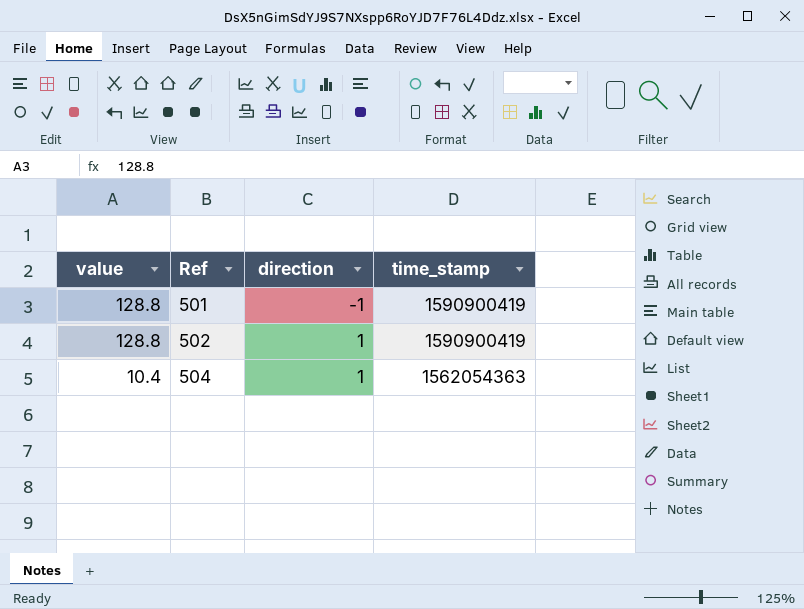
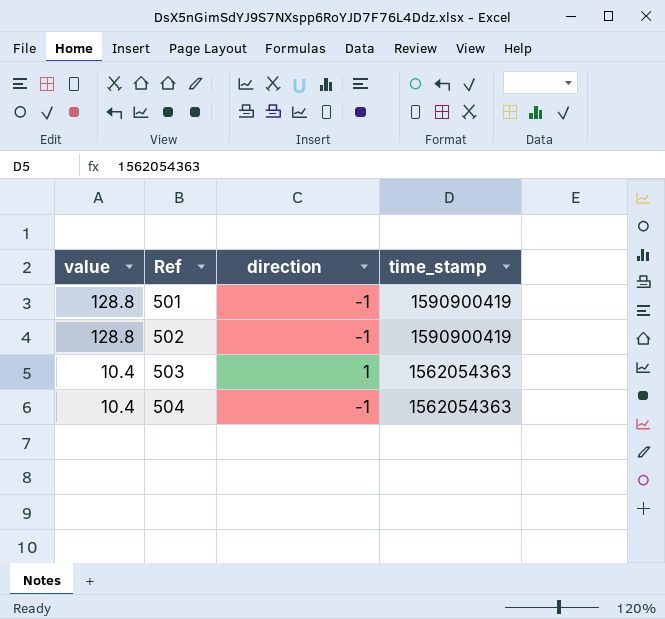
502 | direction: 1 -> -1
row 503: none -> 10.4 | 1 | 1562054363
504 | direction: 1 -> -1

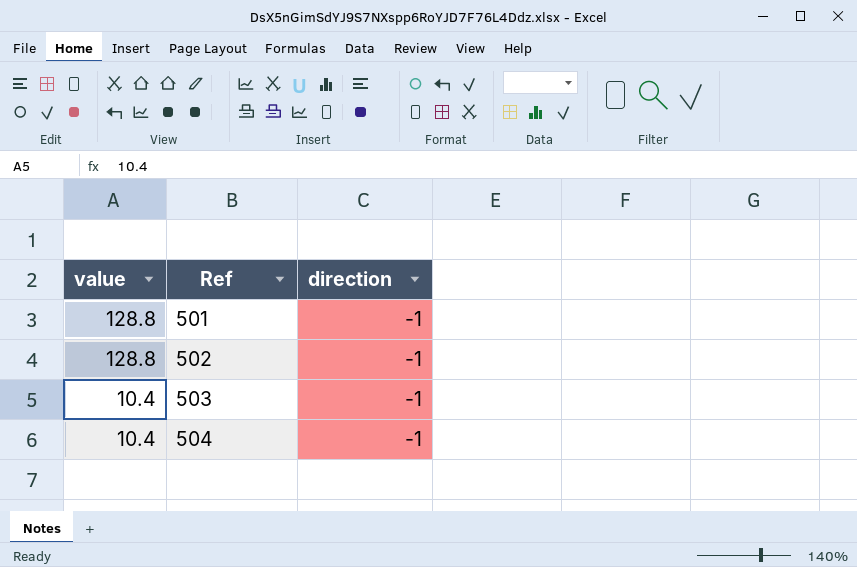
column time_stamp | position: 4 -> none
503 | direction: 1 -> -1

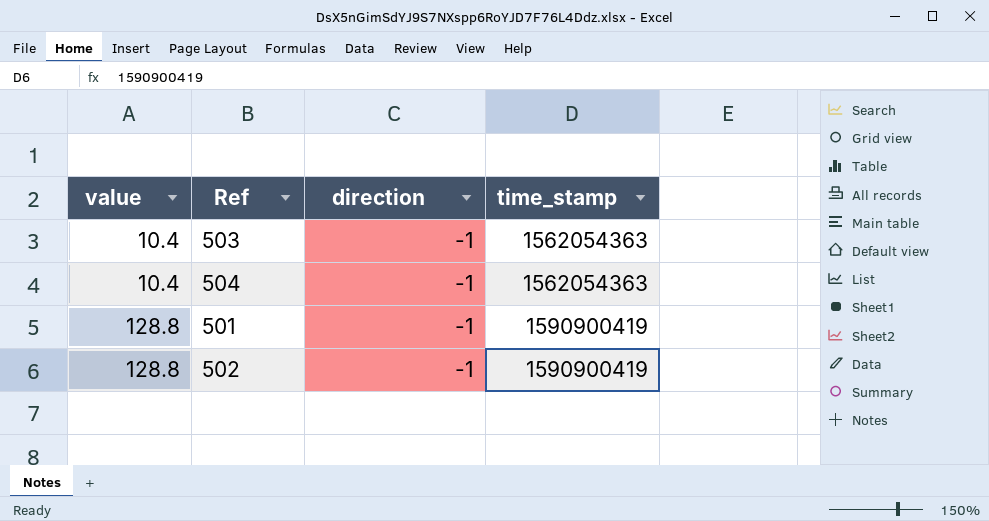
row order: value descending -> value ascending
column time_stamp | position: none -> 4

